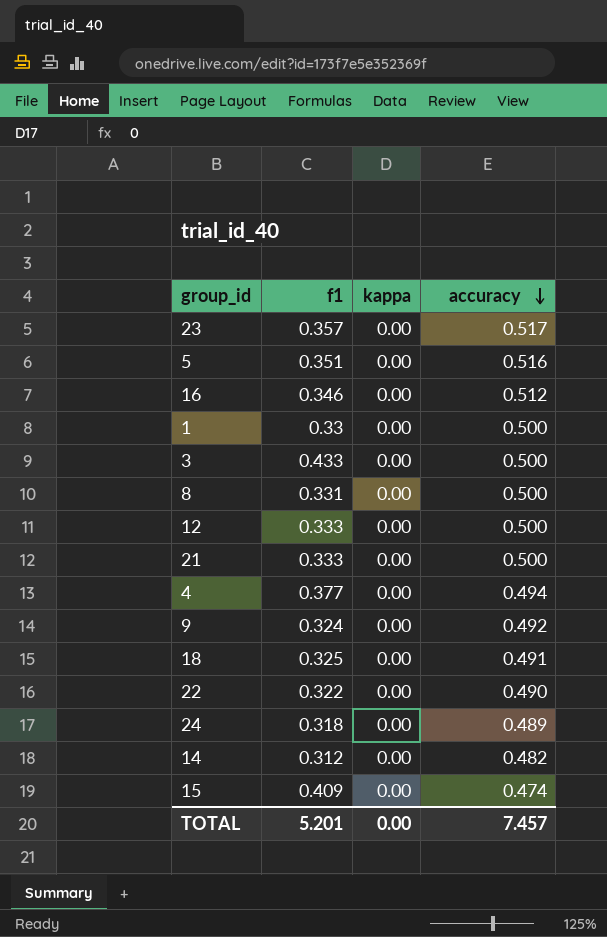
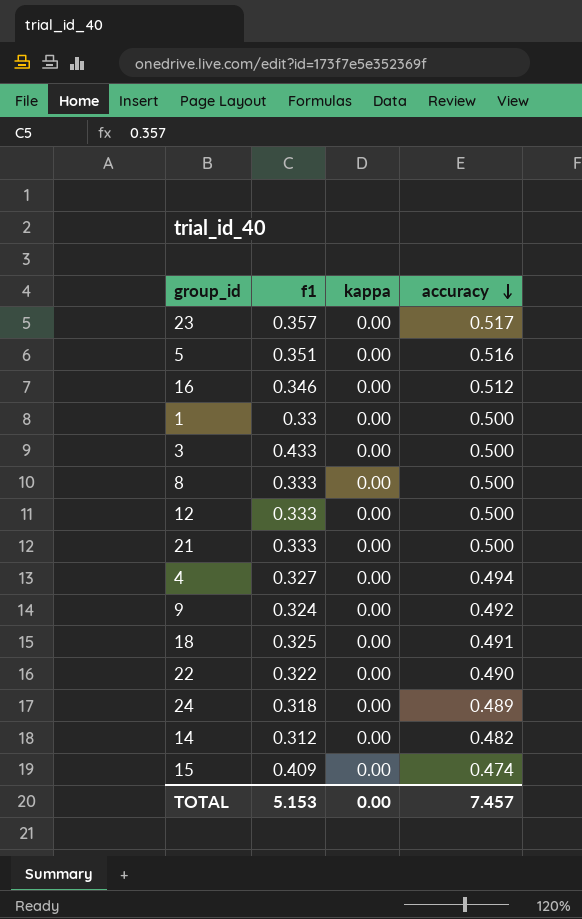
8 | f1: 0.331 -> 0.333
4 | f1: 0.377 -> 0.327
TOTAL | f1: 5.201 -> 5.153

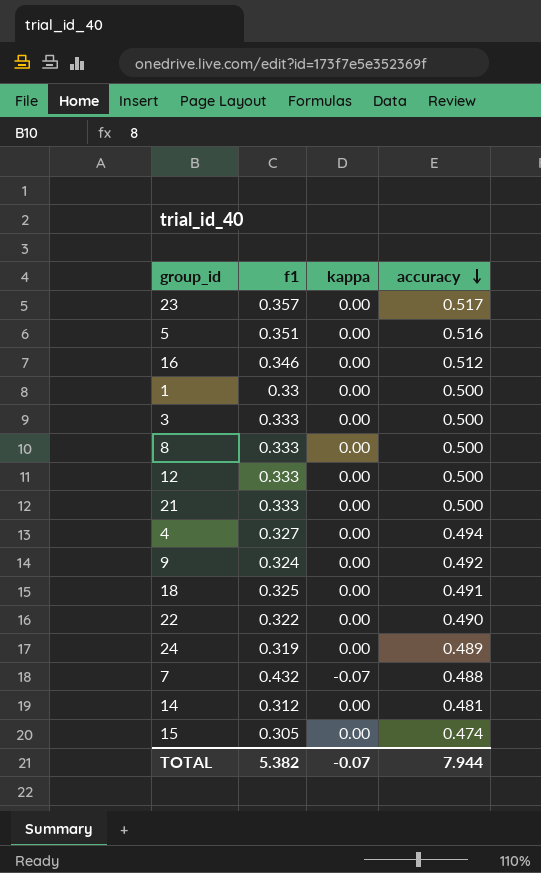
3 | f1: 0.433 -> 0.333
24 | f1: 0.318 -> 0.319
row 7: none -> 0.432 | -0.07 | 0.488
14 | accuracy: 0.482 -> 0.481
15 | f1: 0.409 -> 0.305
TOTAL | f1: 5.153 -> 5.382
TOTAL | kappa: 0.00 -> -0.07
TOTAL | accuracy: 7.457 -> 7.944

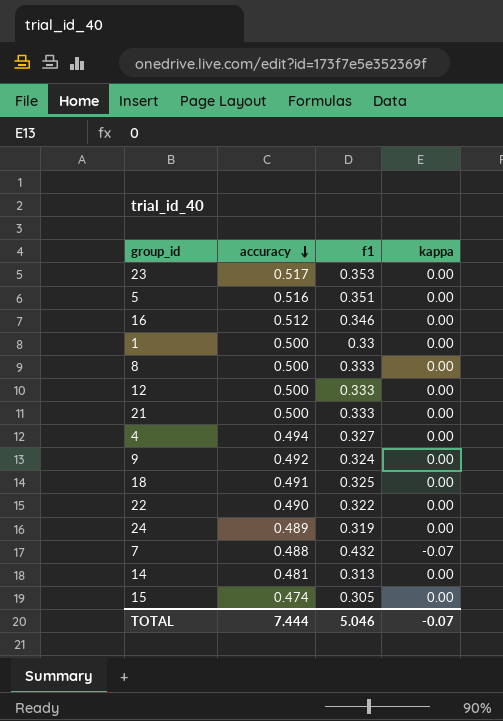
column accuracy | position: 4 -> 2
row 3: 0.333 | 0.00 | 0.500 -> none
23 | f1: 0.357 -> 0.353
14 | f1: 0.312 -> 0.313
TOTAL | accuracy: 7.944 -> 7.444
TOTAL | f1: 5.382 -> 5.046

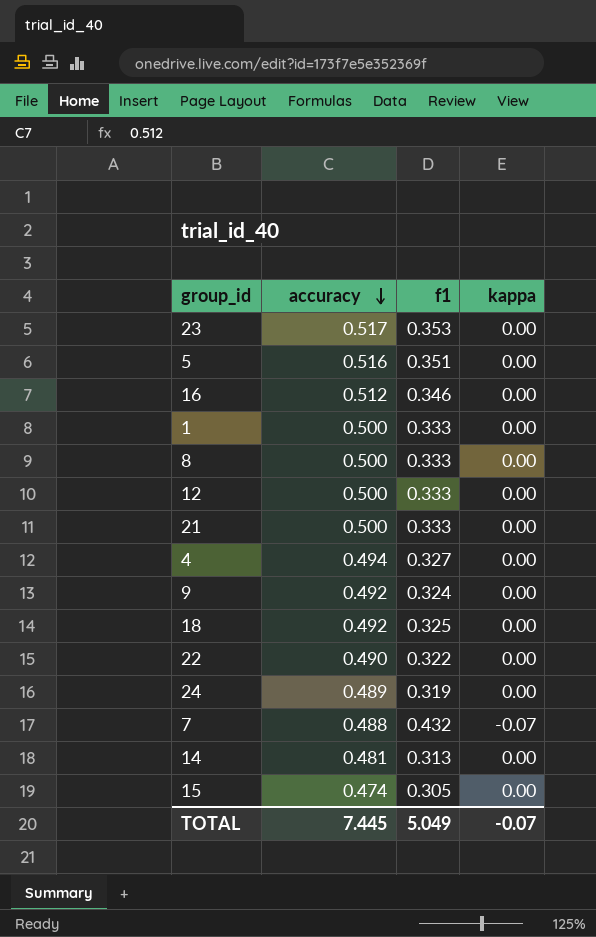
1 | f1: 0.33 -> 0.333
18 | accuracy: 0.491 -> 0.492
TOTAL | accuracy: 7.444 -> 7.445
TOTAL | f1: 5.046 -> 5.049

